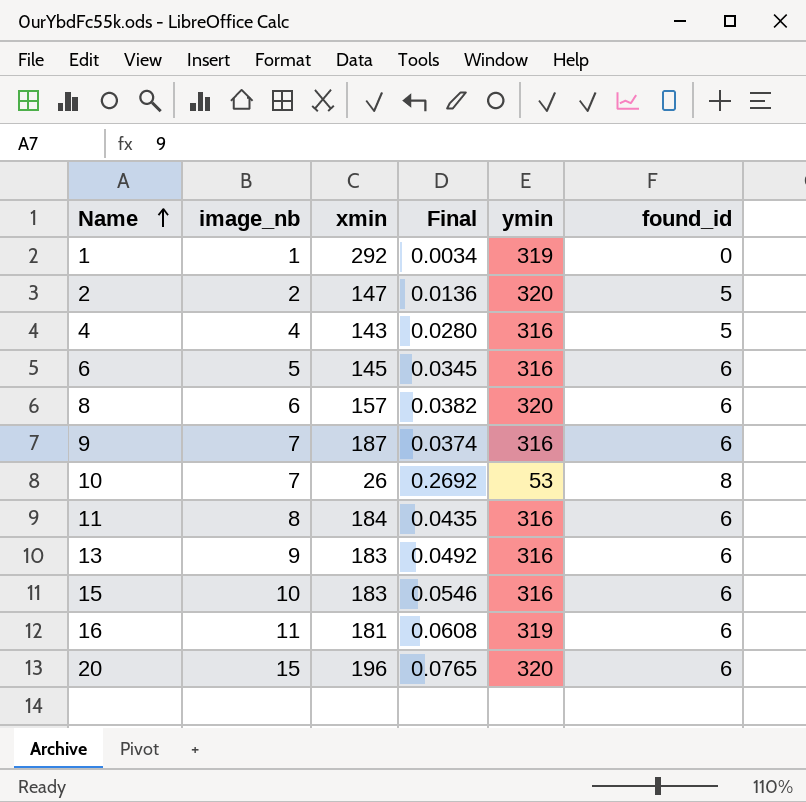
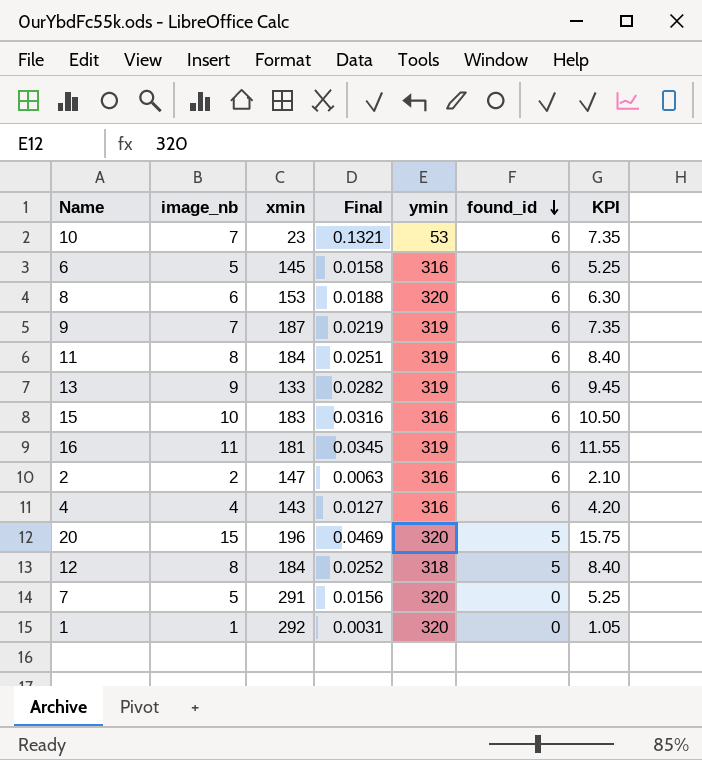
row order: Name ascending -> found_id descending
column Final | formula: [image_nb] / [xmin] -> [image_nb] / [ymin]
column KPI | formula: none -> [image_nb] * 1.05
10 | xmin: 26 -> 23
10 | found_id: 8 -> 6
8 | xmin: 157 -> 153
9 | ymin: 316 -> 319
11 | ymin: 316 -> 319
13 | xmin: 183 -> 133
13 | ymin: 316 -> 319
2 | ymin: 320 -> 316
2 | found_id: 5 -> 6
4 | found_id: 5 -> 6
20 | found_id: 6 -> 5
row 12: none -> 8 | 184 | 0.0252 | 318 | 5 | 8.40
row 7: none -> 5 | 291 | 0.0156 | 320 | 0 | 5.25
1 | ymin: 319 -> 320

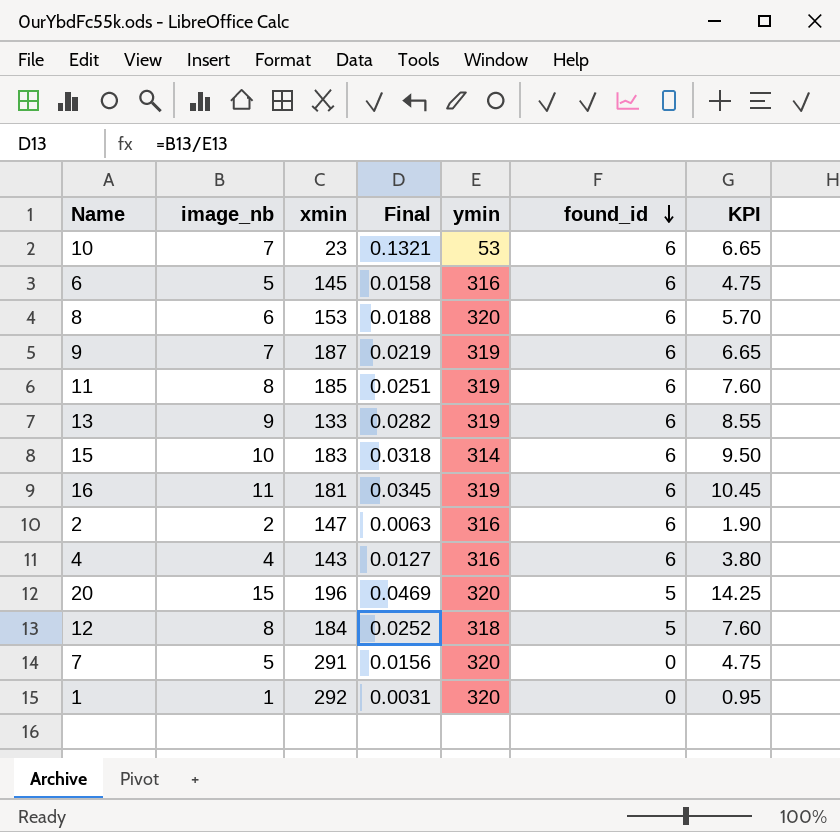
column KPI | formula: [image_nb] * 1.05 -> [image_nb] * 0.95
11 | xmin: 184 -> 185
15 | Final: 0.0316 -> 0.0318
15 | ymin: 316 -> 314

